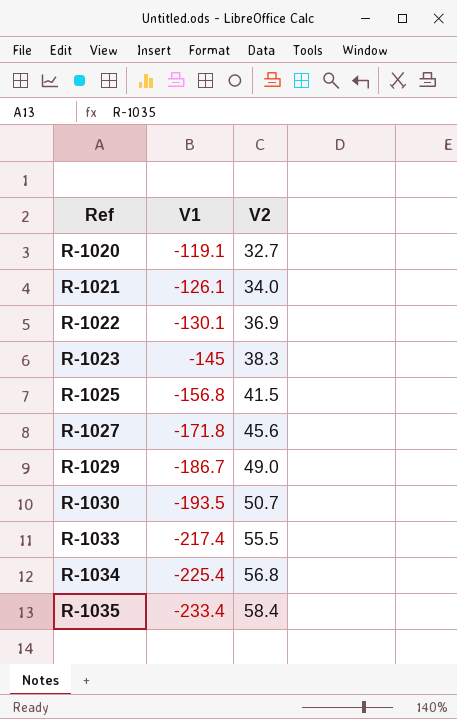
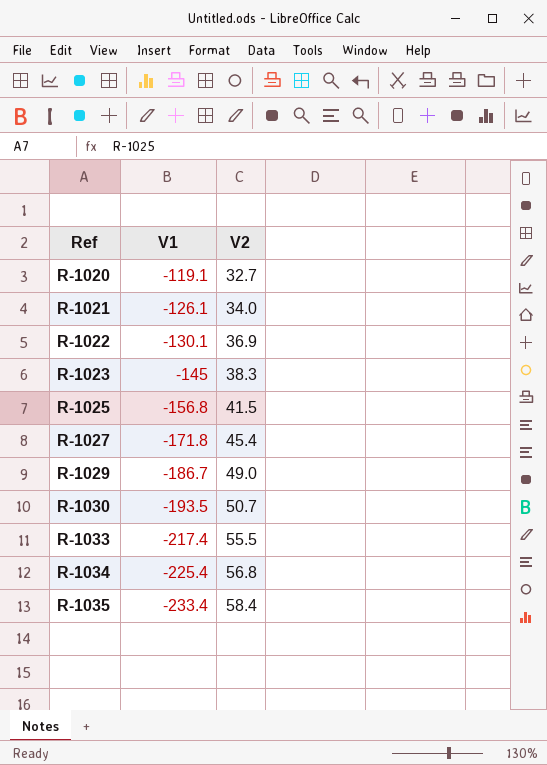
R-1027 | V2: 45.6 -> 45.4

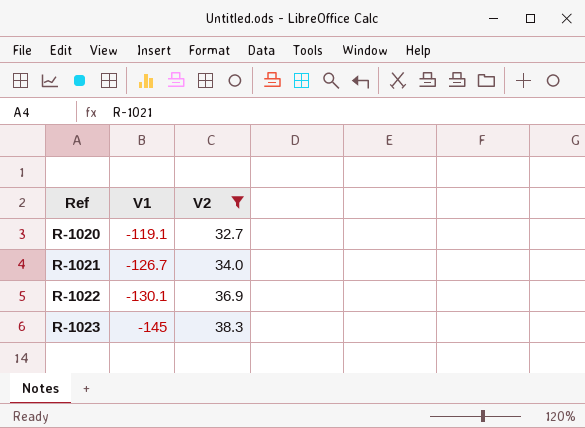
filter: none -> V2 <= 38.3
R-1021 | V1: -126.1 -> -126.7

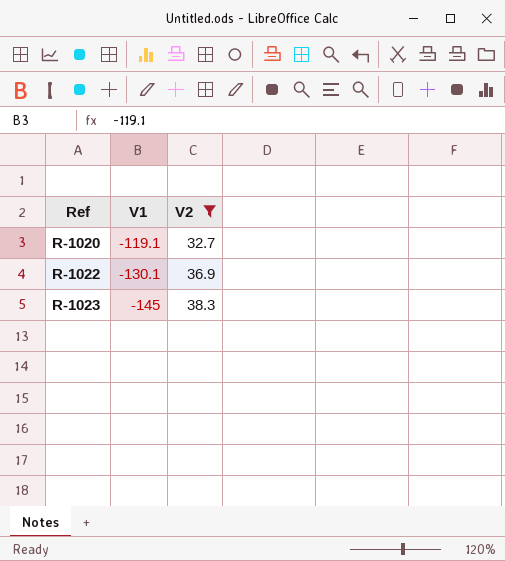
row R-1021: -126.7 | 34.0 -> none

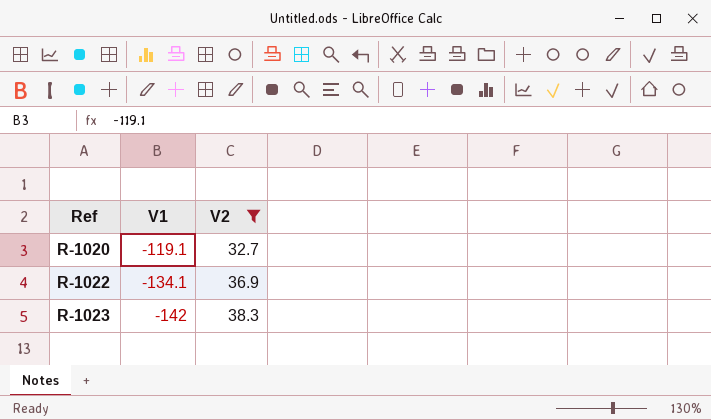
R-1022 | V1: -130.1 -> -134.1
R-1023 | V1: -145 -> -142

